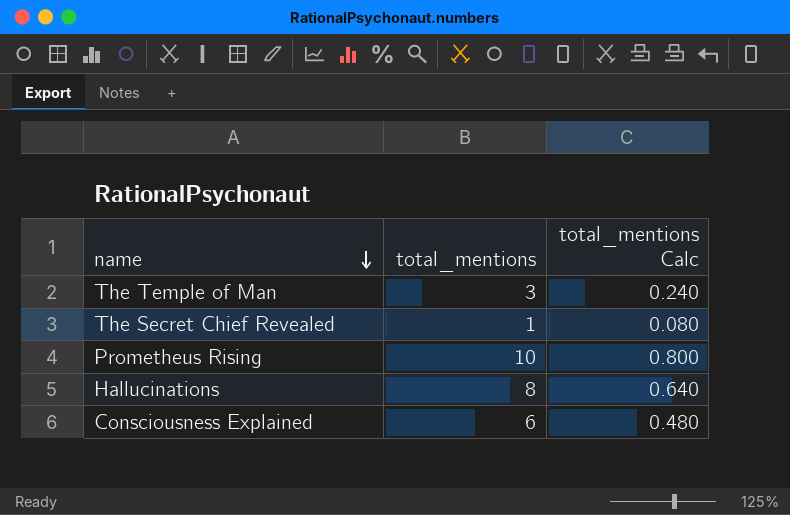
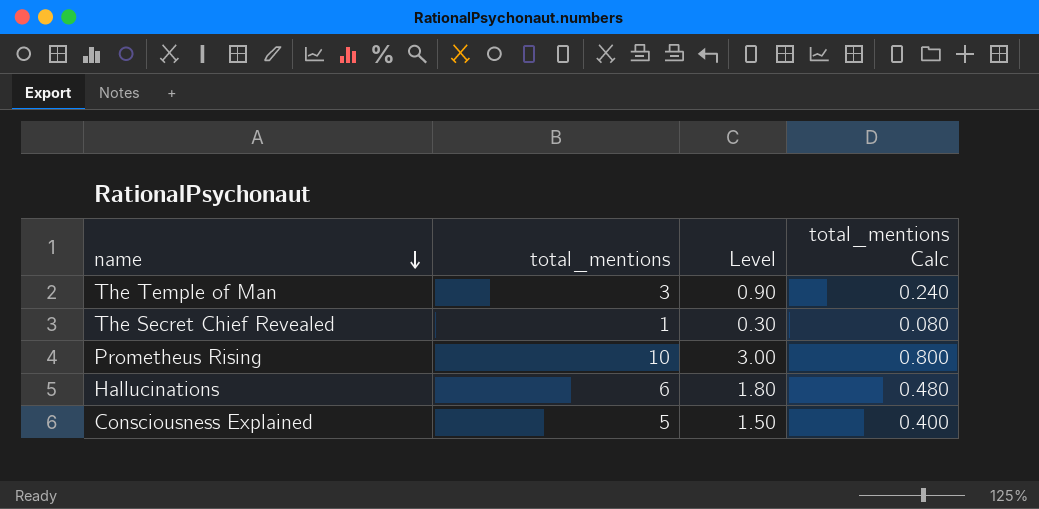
column Level | formula: none -> [total_mentions] * 0.3
Hallucinations | total_mentions: 8 -> 6
Hallucinations | total_mentions Calc: 0.640 -> 0.480
Consciousness Explained | total_mentions: 6 -> 5
Consciousness Explained | total_mentions Calc: 0.480 -> 0.400

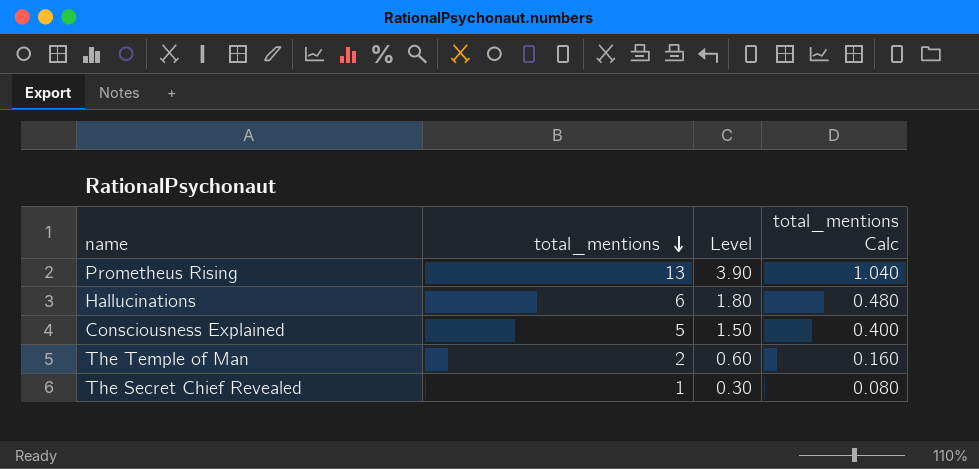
row order: name descending -> total_mentions descending
Prometheus Rising | total_mentions: 10 -> 13
Prometheus Rising | Level: 3.00 -> 3.90
Prometheus Rising | total_mentions Calc: 0.800 -> 1.040
The Temple of Man | total_mentions: 3 -> 2
The Temple of Man | Level: 0.90 -> 0.60
The Temple of Man | total_mentions Calc: 0.240 -> 0.160

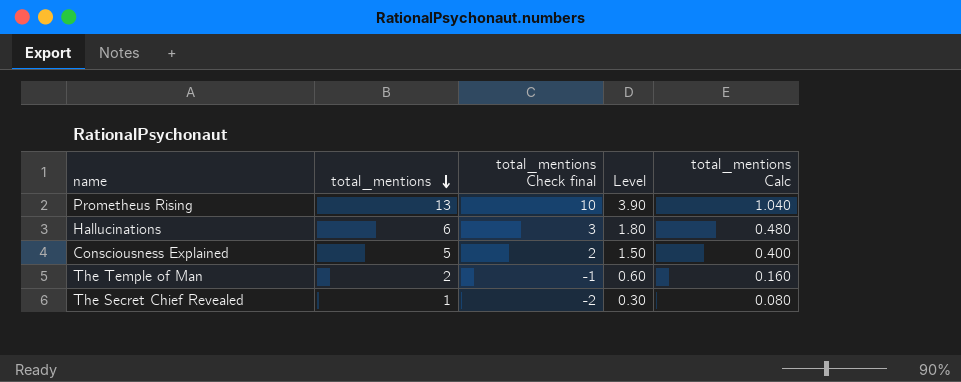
column total_mentions Check final | formula: none -> [total_mentions] - 3

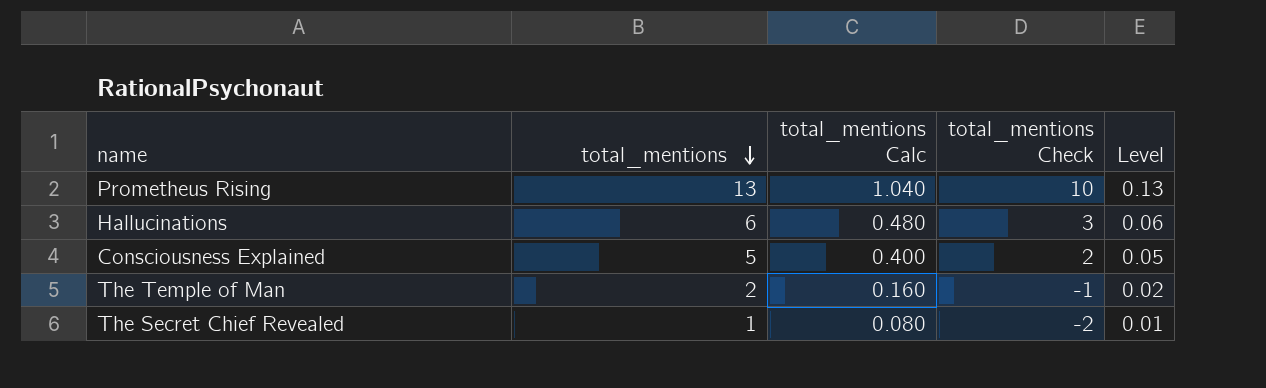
column total_mentions Calc | position: 5 -> 3
column name: total_mentions Check final -> total_mentions Check
column Level | formula: [total_mentions] * 0.3 -> [total_mentions] * 0.01

